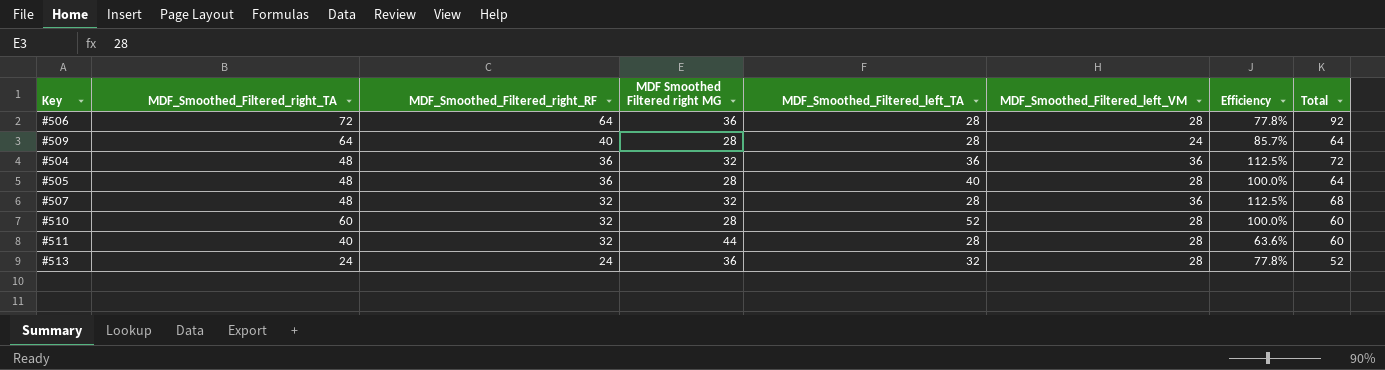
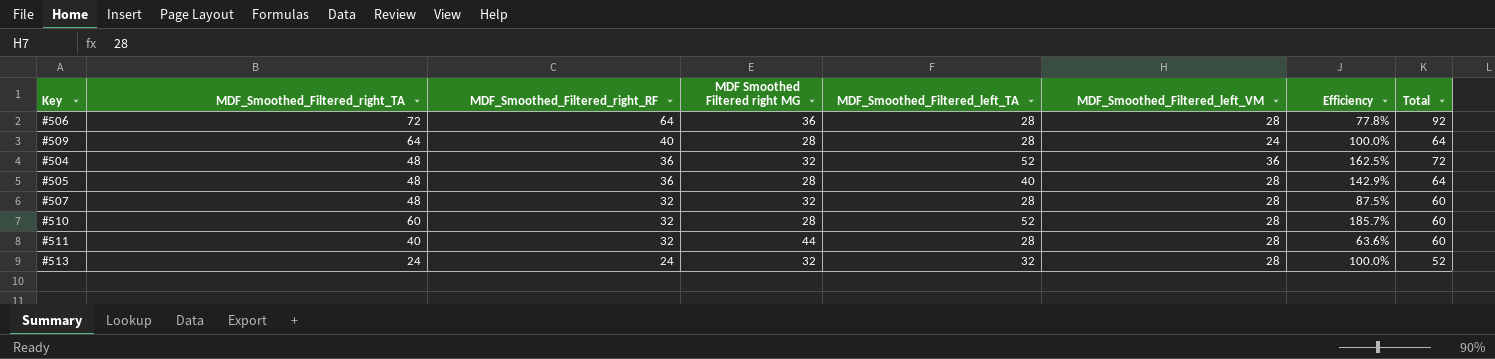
column Efficiency | formula: [MDF_Smoothed_Filtered_left_VM] / [MDF Smoothed Filtered right MG] -> [MDF_Smoothed_Filtered_left_TA] / [MDF Smoothed Filtered right MG]
#504 | MDF_Smoothed_Filtered_left_TA: 36 -> 52
#507 | MDF_Smoothed_Filtered_left_VM: 36 -> 28
#507 | Total: 68 -> 60
#513 | MDF Smoothed Filtered right MG: 36 -> 32

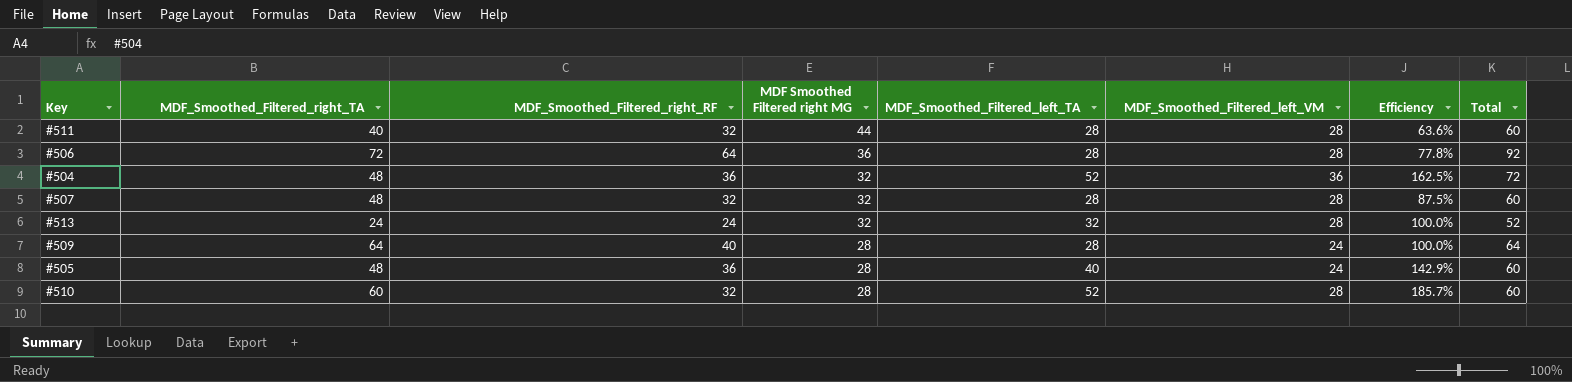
row order: MDF_Smoothed_Filtered_right_RF descending -> MDF Smoothed Filtered right MG descending
#505 | MDF_Smoothed_Filtered_left_VM: 28 -> 24
#505 | Total: 64 -> 60

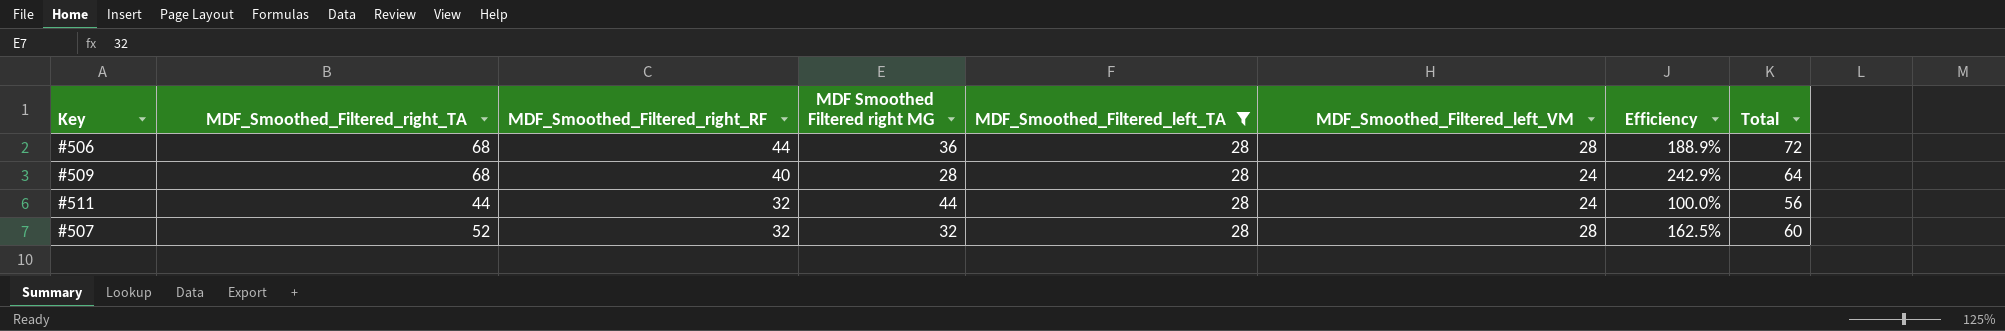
filter: none -> MDF_Smoothed_Filtered_left_TA = 28
row order: MDF Smoothed Filtered right MG descending -> MDF_Smoothed_Filtered_right_RF descending
column Efficiency | formula: [MDF_Smoothed_Filtered_left_TA] / [MDF Smoothed Filtered right MG] -> [MDF_Smoothed_Filtered_right_TA] / [MDF Smoothed Filtered right MG]
#506 | MDF_Smoothed_Filtered_right_TA: 72 -> 68
#506 | MDF_Smoothed_Filtered_right_RF: 64 -> 44
#506 | Total: 92 -> 72
#509 | MDF_Smoothed_Filtered_right_TA: 64 -> 68
#511 | MDF_Smoothed_Filtered_right_TA: 40 -> 44
#511 | MDF_Smoothed_Filtered_left_VM: 28 -> 24
#511 | Total: 60 -> 56
#507 | MDF_Smoothed_Filtered_right_TA: 48 -> 52

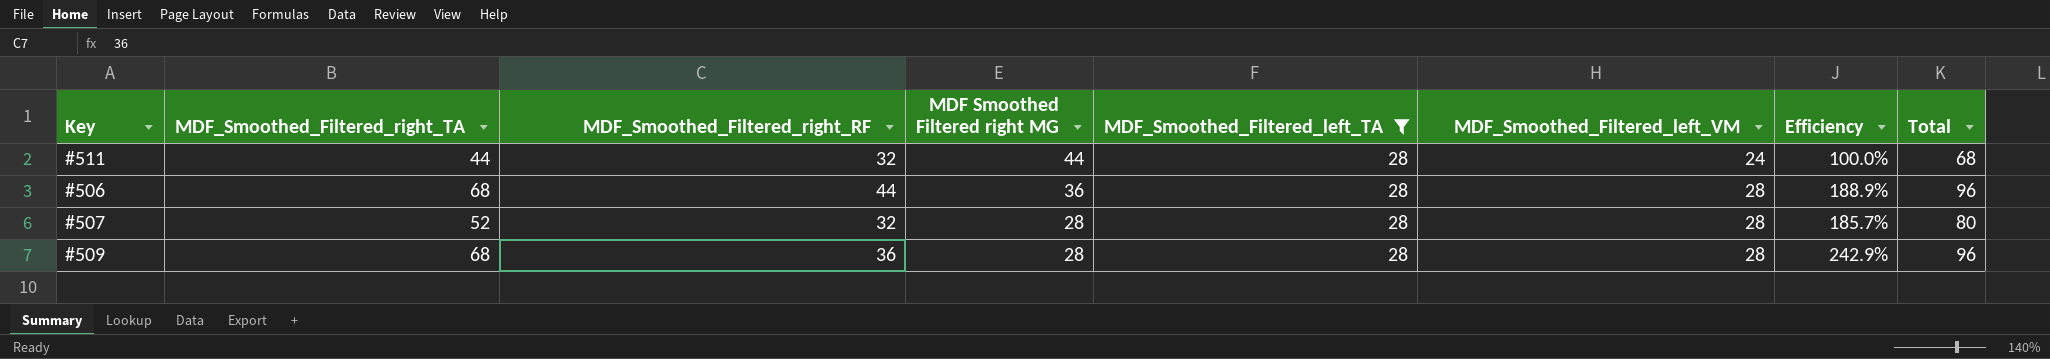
row order: MDF_Smoothed_Filtered_right_RF descending -> MDF Smoothed Filtered right MG descending
column Total | formula: [MDF_Smoothed_Filtered_right_RF] + [MDF_Smoothed_Filtered_left_VM] -> [MDF_Smoothed_Filtered_right_TA] + [MDF_Smoothed_Filtered_left_VM]
#507 | MDF Smoothed Filtered right MG: 32 -> 28
#507 | Efficiency: 162.5% -> 185.7%
#509 | MDF_Smoothed_Filtered_right_RF: 40 -> 36
#509 | MDF_Smoothed_Filtered_left_VM: 24 -> 28

